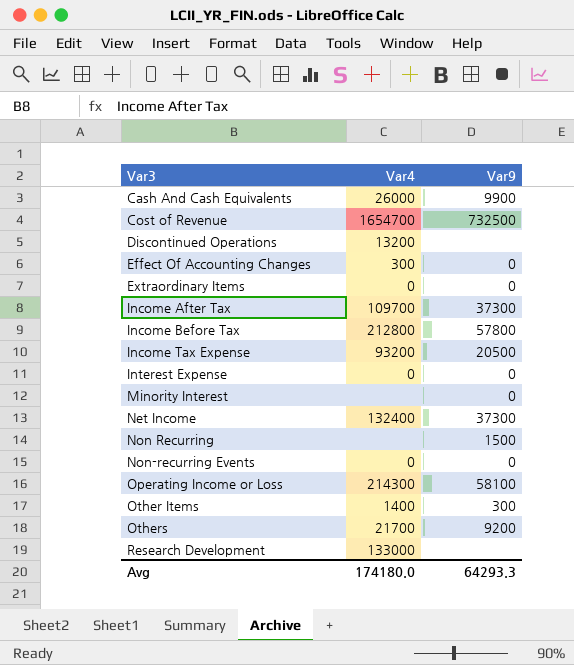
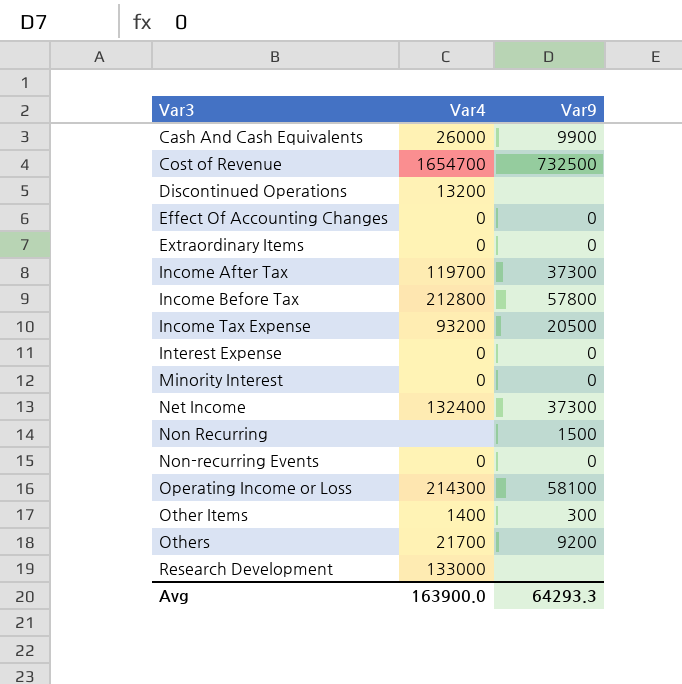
Effect Of Accounting Changes | Var4: 300 -> 0
Income After Tax | Var4: 109700 -> 119700
Minority Interest | Var4: none -> 0
Avg | Var4: 174180.0 -> 163900.0

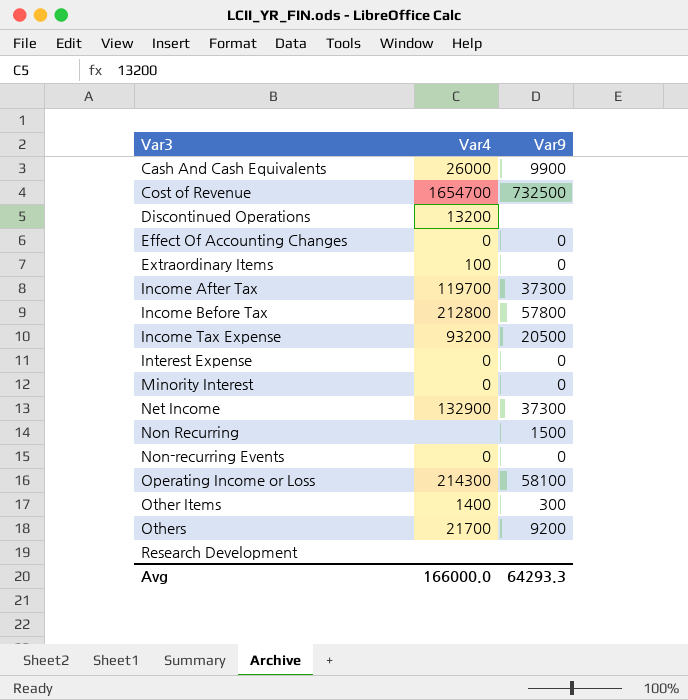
Extraordinary Items | Var4: 0 -> 100
Net Income | Var4: 132400 -> 132900
Research Development | Var4: 133000 -> none
Avg | Var4: 163900.0 -> 166000.0

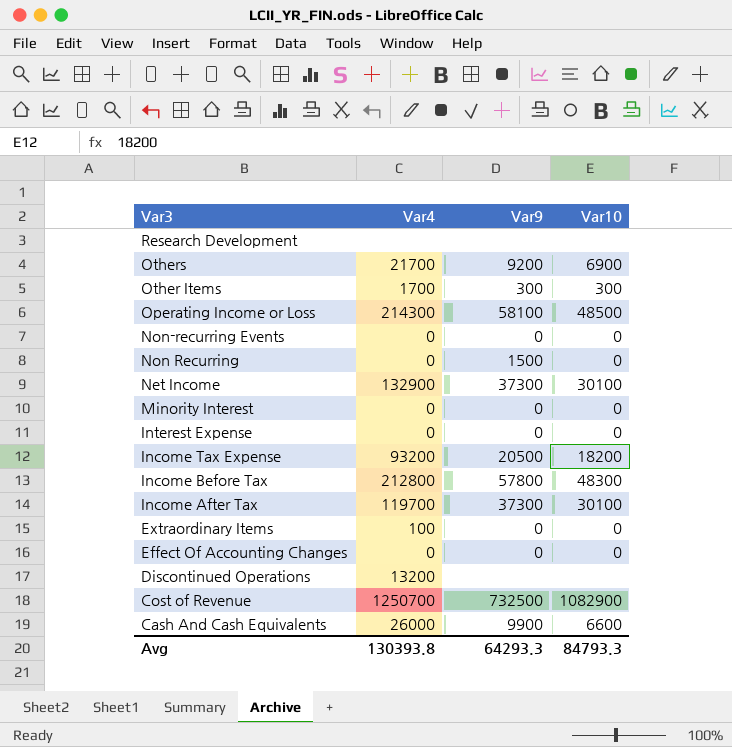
row order: Var3 ascending -> Var3 descending
column Var10 | position: none -> 4
Other Items | Var4: 1400 -> 1700
Non Recurring | Var4: none -> 0
Cost of Revenue | Var4: 1654700 -> 1250700
Avg | Var4: 166000.0 -> 130393.8

